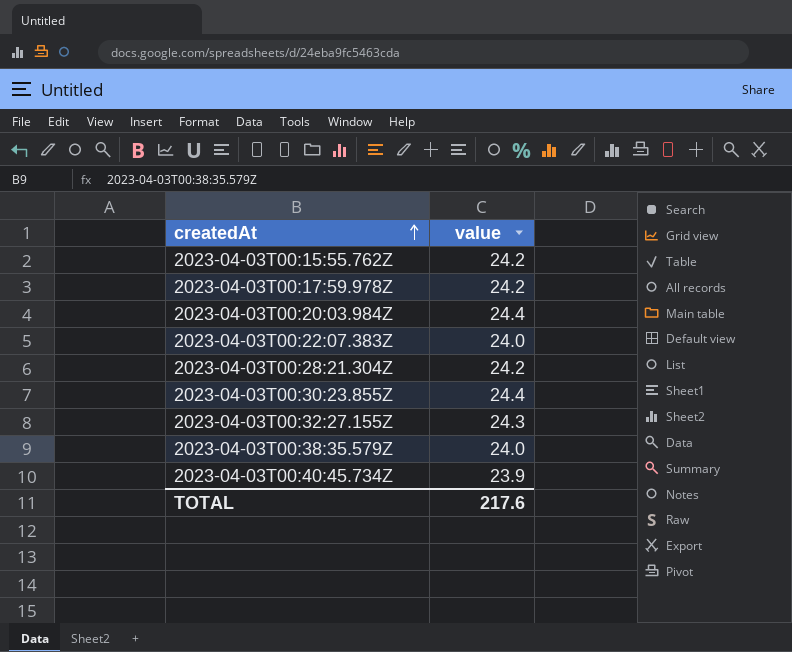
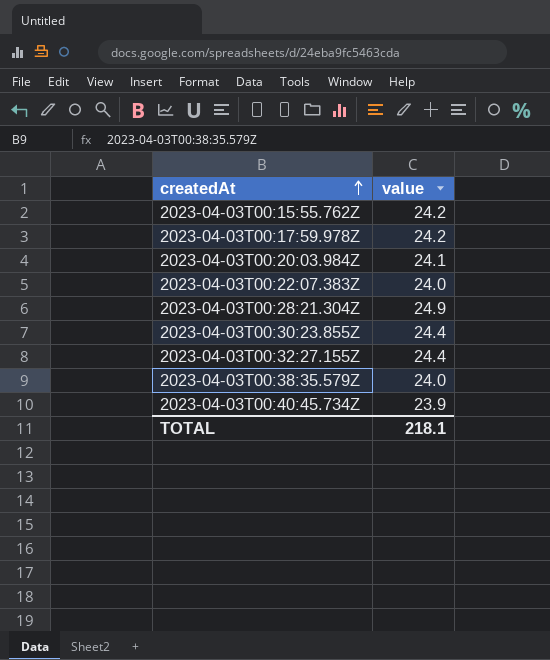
2023-04-03T00:20:03.984Z | value: 24.4 -> 24.1
2023-04-03T00:28:21.304Z | value: 24.2 -> 24.9
2023-04-03T00:32:27.155Z | value: 24.3 -> 24.4
TOTAL | value: 217.6 -> 218.1

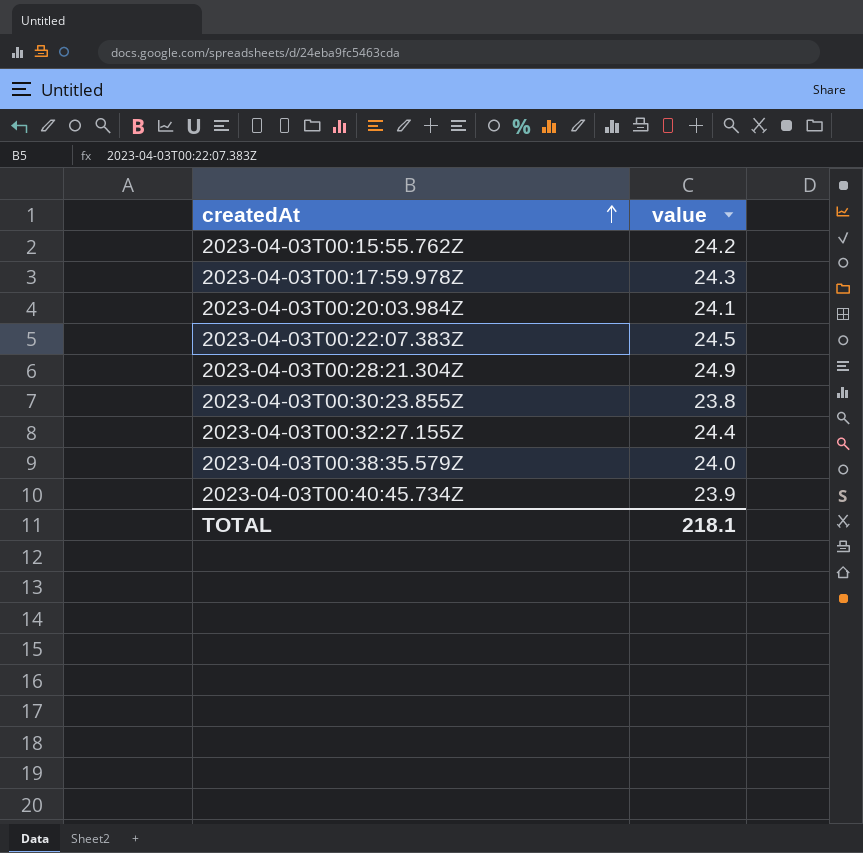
2023-04-03T00:17:59.978Z | value: 24.2 -> 24.3
2023-04-03T00:22:07.383Z | value: 24.0 -> 24.5
2023-04-03T00:30:23.855Z | value: 24.4 -> 23.8

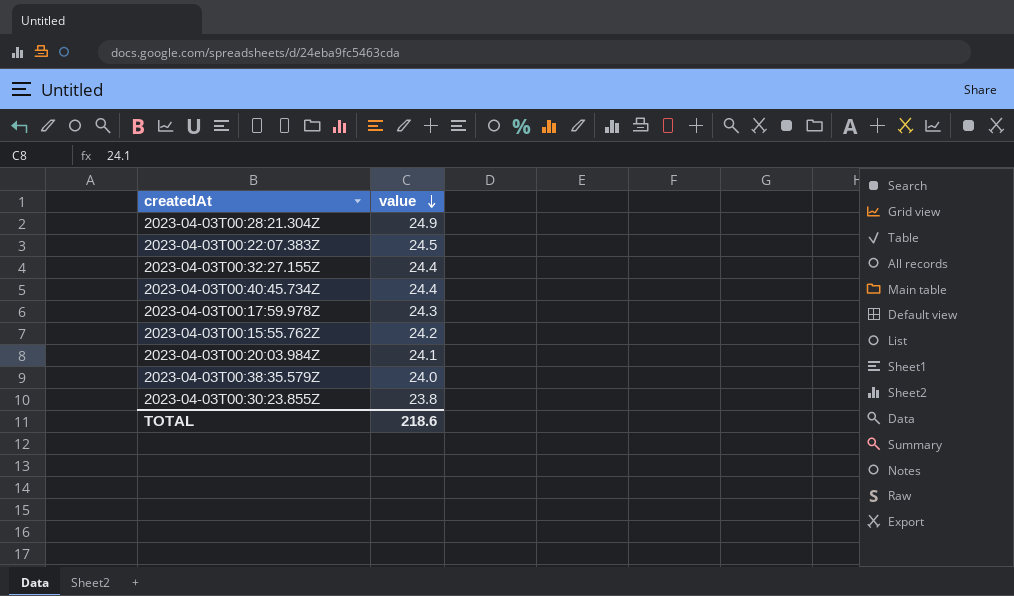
row order: createdAt ascending -> value descending
2023-04-03T00:40:45.734Z | value: 23.9 -> 24.4
TOTAL | value: 218.1 -> 218.6

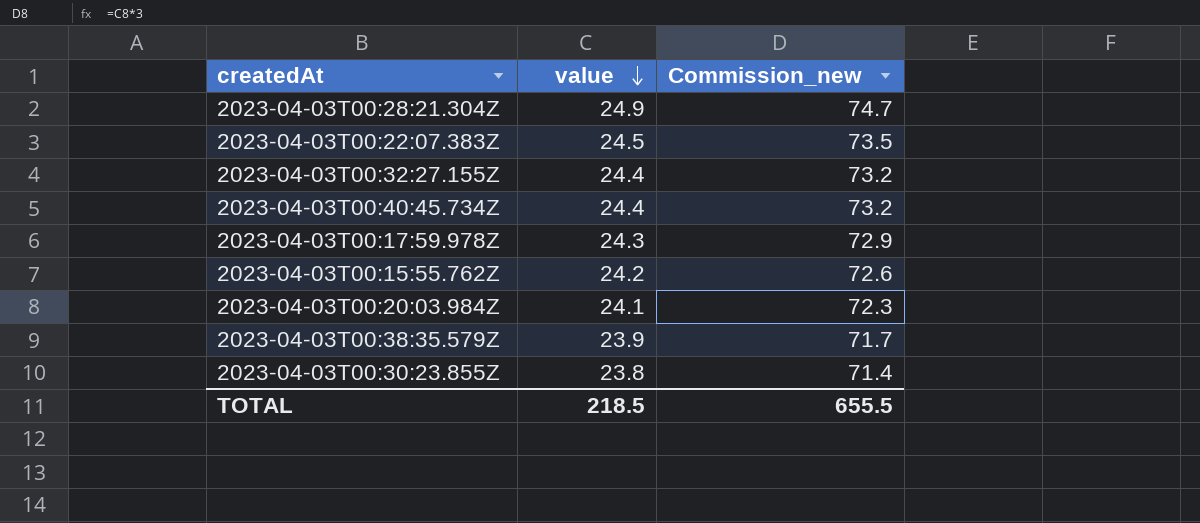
column Commission_new | formula: none -> [value] * 3
2023-04-03T00:38:35.579Z | value: 24.0 -> 23.9
TOTAL | value: 218.6 -> 218.5

